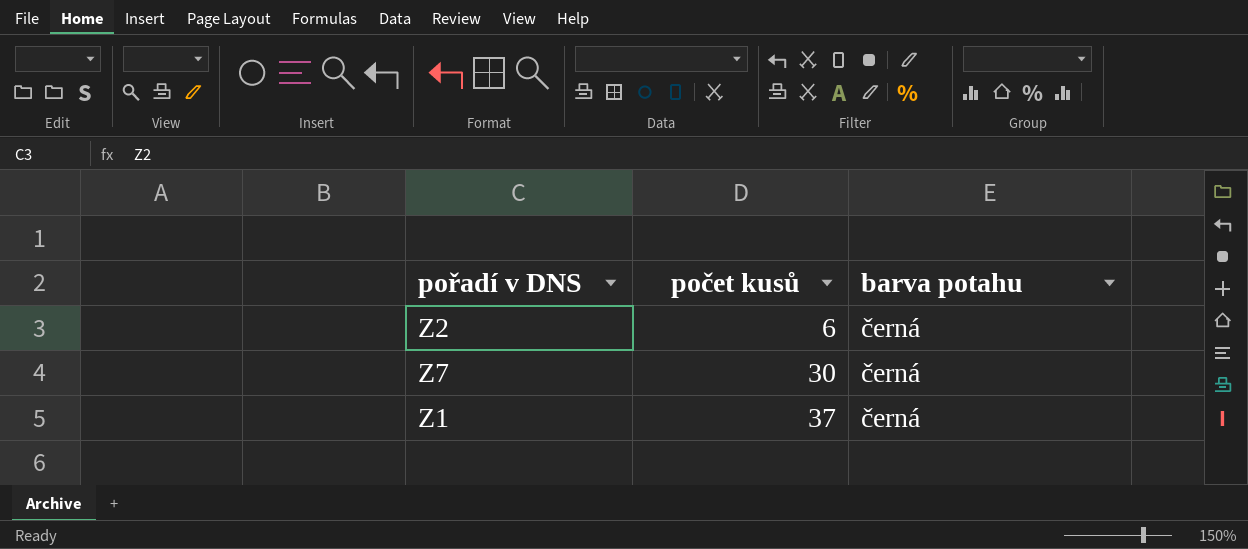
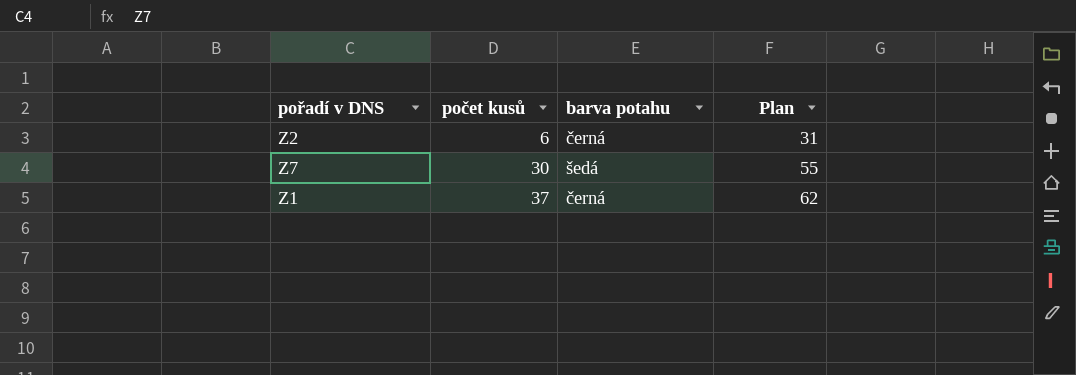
column Plan | formula: none -> [počet kusů] + 25
Z7 | barva potahu: černá -> šedá

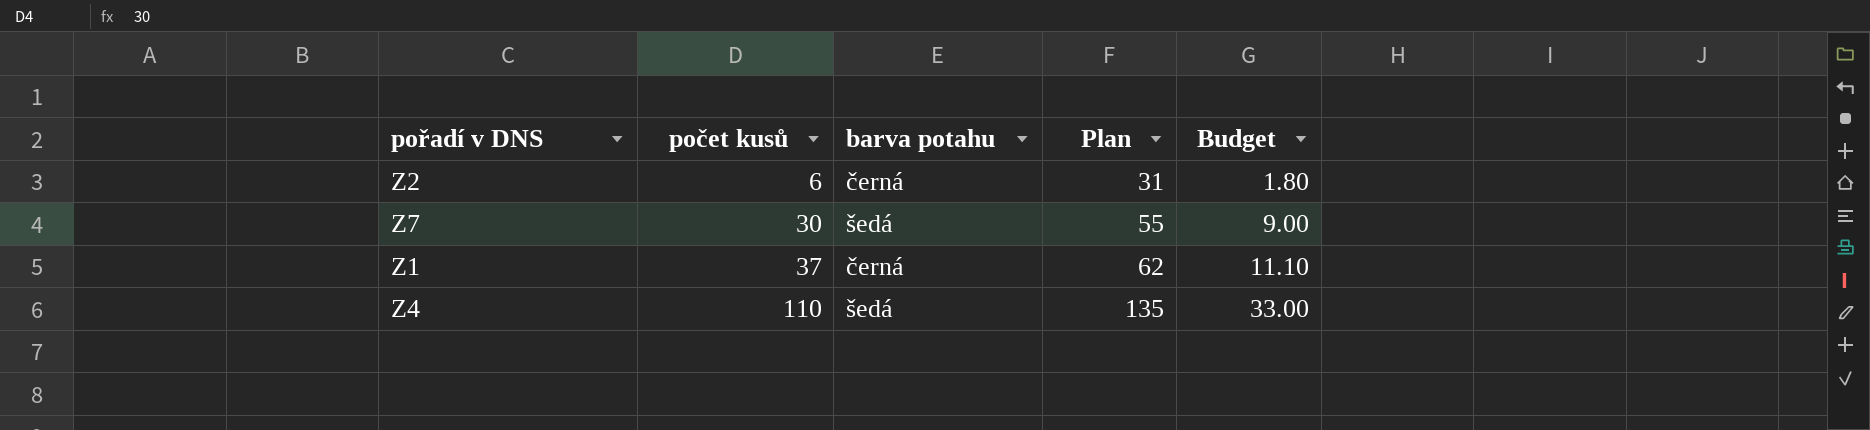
column Budget | formula: none -> [počet kusů] * 0.3
row Z4: none -> 110 | šedá | 135 | 33.00

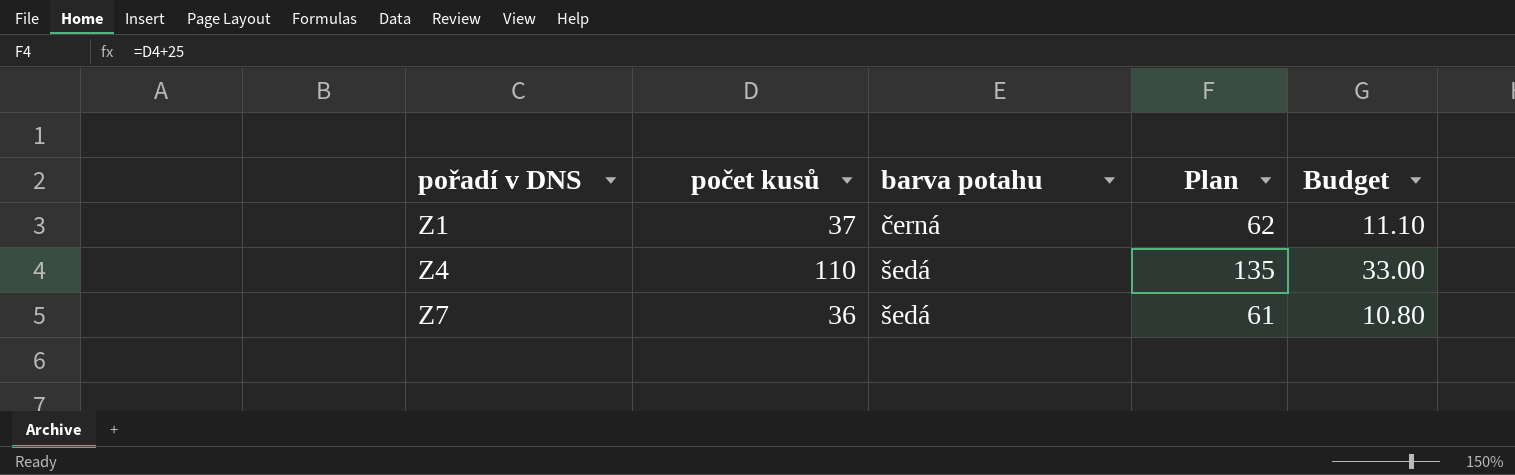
row order: počet kusů ascending -> pořadí v DNS ascending
row Z2: 6 | černá | 31 | 1.80 -> none
Z7 | počet kusů: 30 -> 36
Z7 | Plan: 55 -> 61
Z7 | Budget: 9.00 -> 10.80

